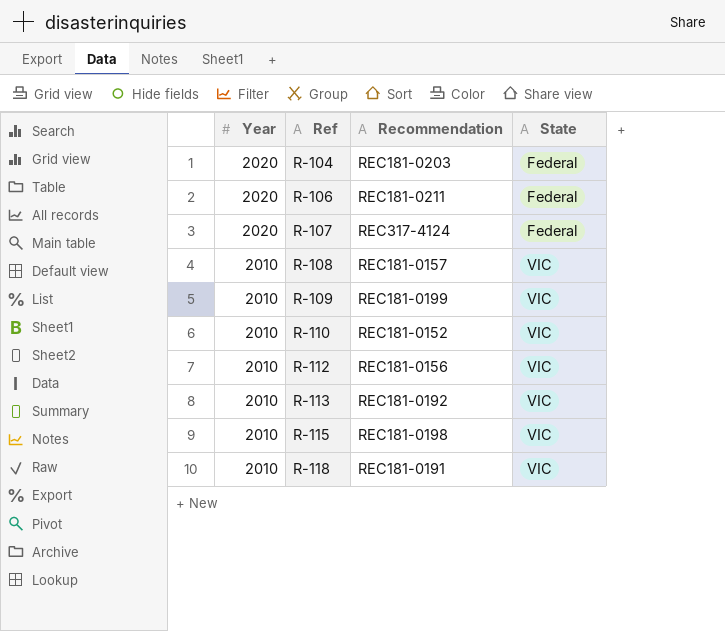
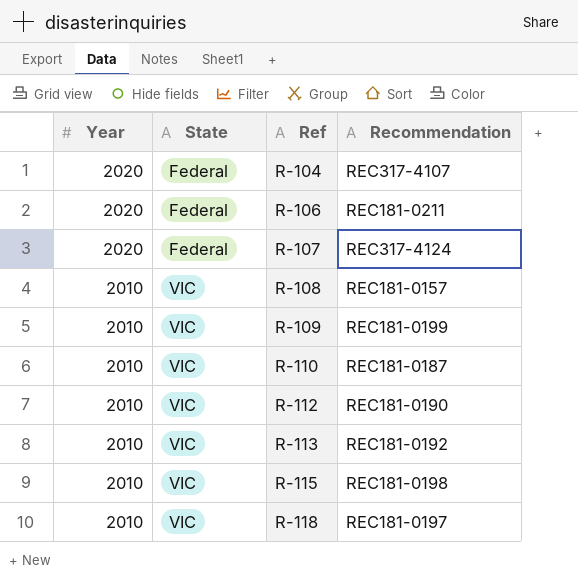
column State | position: 4 -> 2
R-104 | Recommendation: REC181-0203 -> REC317-4107
R-110 | Recommendation: REC181-0152 -> REC181-0187
R-112 | Recommendation: REC181-0156 -> REC181-0190
R-118 | Recommendation: REC181-0191 -> REC181-0197

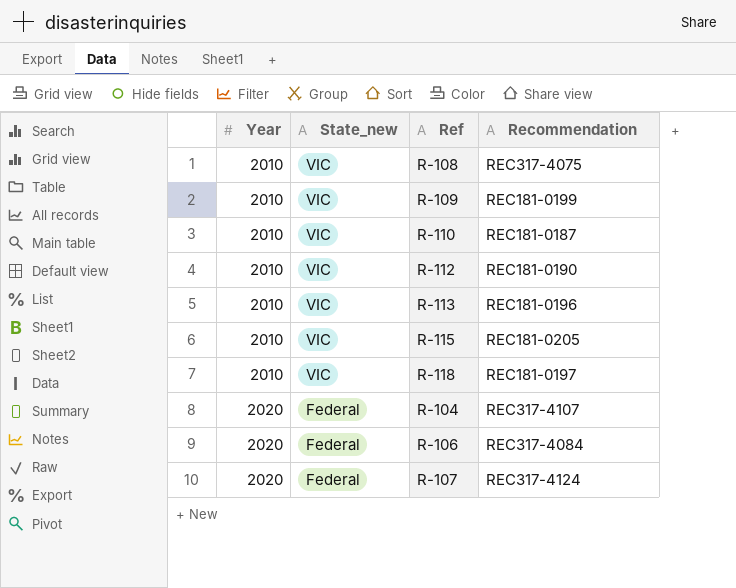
row order: Year descending -> Year ascending
column name: State -> State_new
R-108 | Recommendation: REC181-0157 -> REC317-4075
R-113 | Recommendation: REC181-0192 -> REC181-0196
R-115 | Recommendation: REC181-0198 -> REC181-0205
R-106 | Recommendation: REC181-0211 -> REC317-4084

